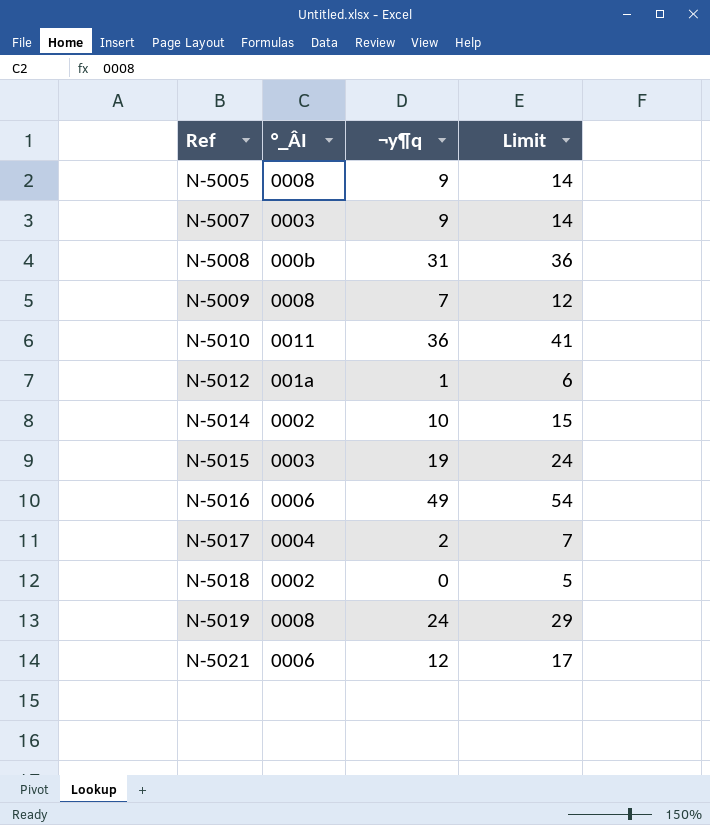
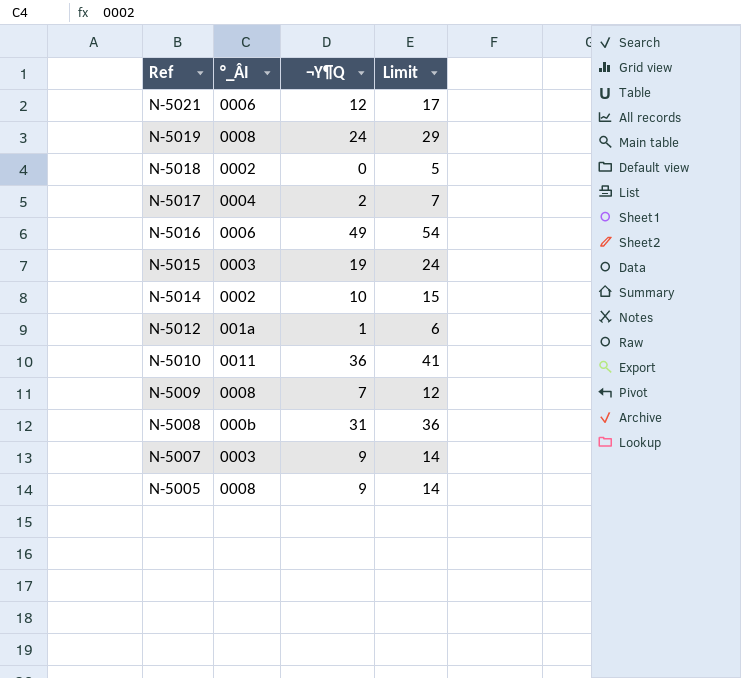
row order: Ref ascending -> Ref descending
column name: ¬y¶q -> ¬Y¶Q

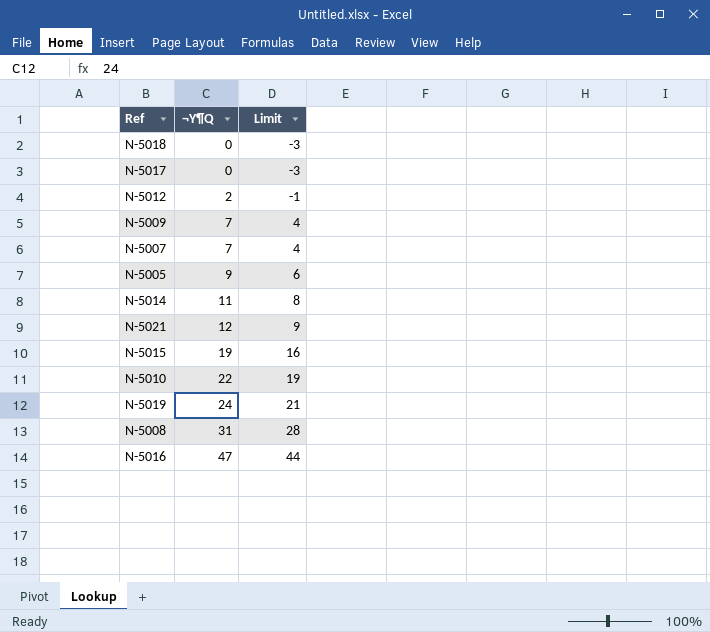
row order: Ref descending -> ¬Y¶Q ascending
column °_ÂI | position: 2 -> none
column Limit | formula: [¬Y¶Q] + 5 -> [¬Y¶Q] - 3
N-5017 | ¬Y¶Q: 2 -> 0
N-5012 | ¬Y¶Q: 1 -> 2
N-5007 | ¬Y¶Q: 9 -> 7
N-5014 | ¬Y¶Q: 10 -> 11
N-5010 | ¬Y¶Q: 36 -> 22
N-5016 | ¬Y¶Q: 49 -> 47

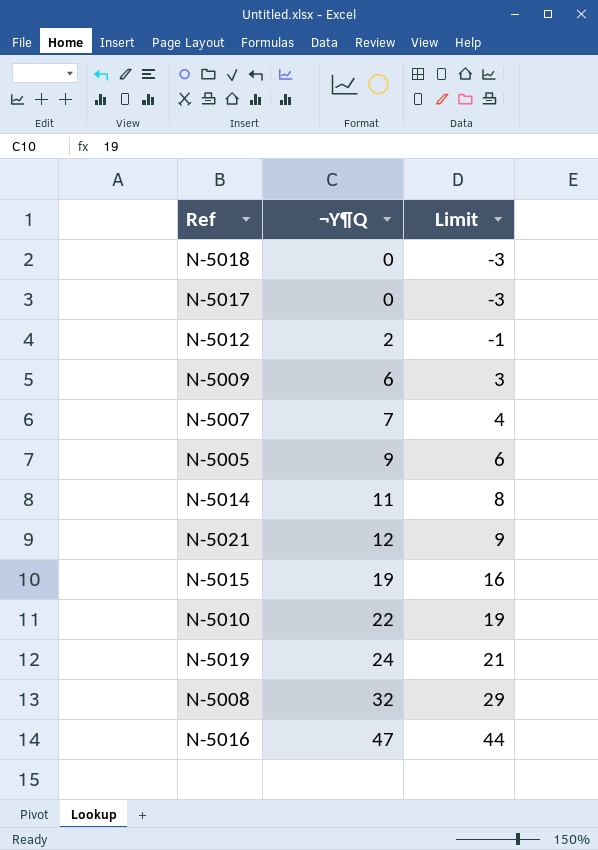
N-5009 | ¬Y¶Q: 7 -> 6
N-5009 | Limit: 4 -> 3
N-5008 | ¬Y¶Q: 31 -> 32
N-5008 | Limit: 28 -> 29

